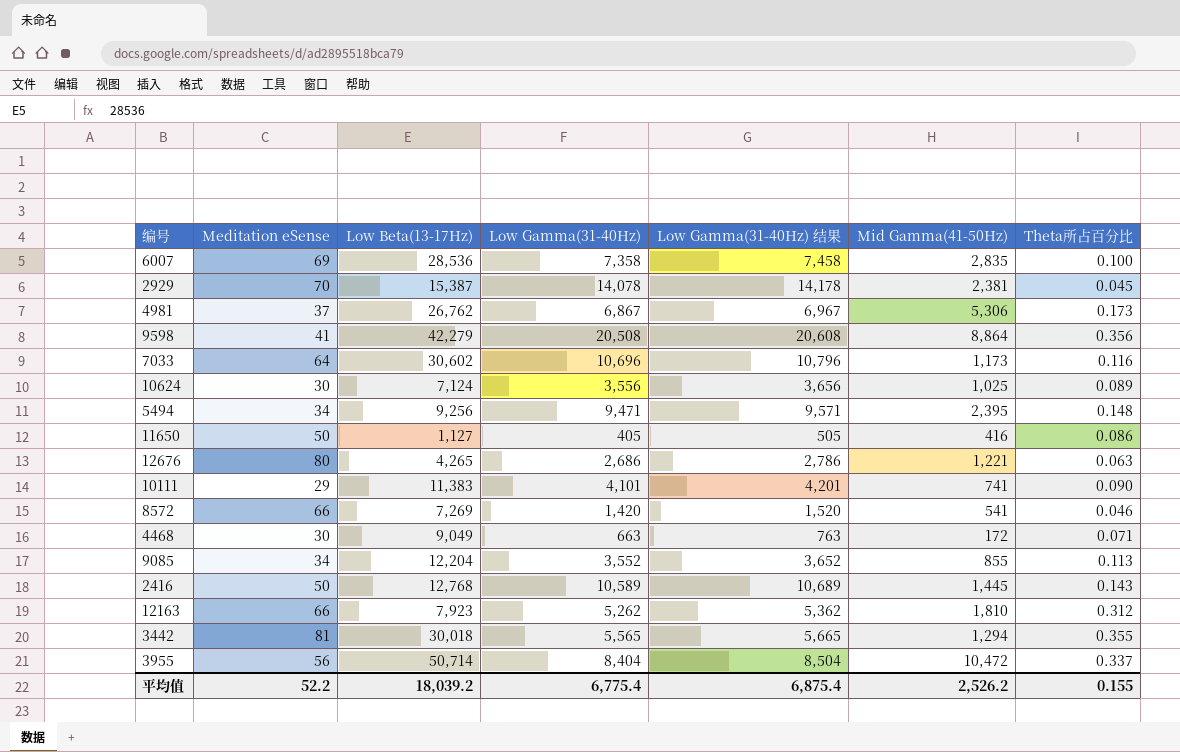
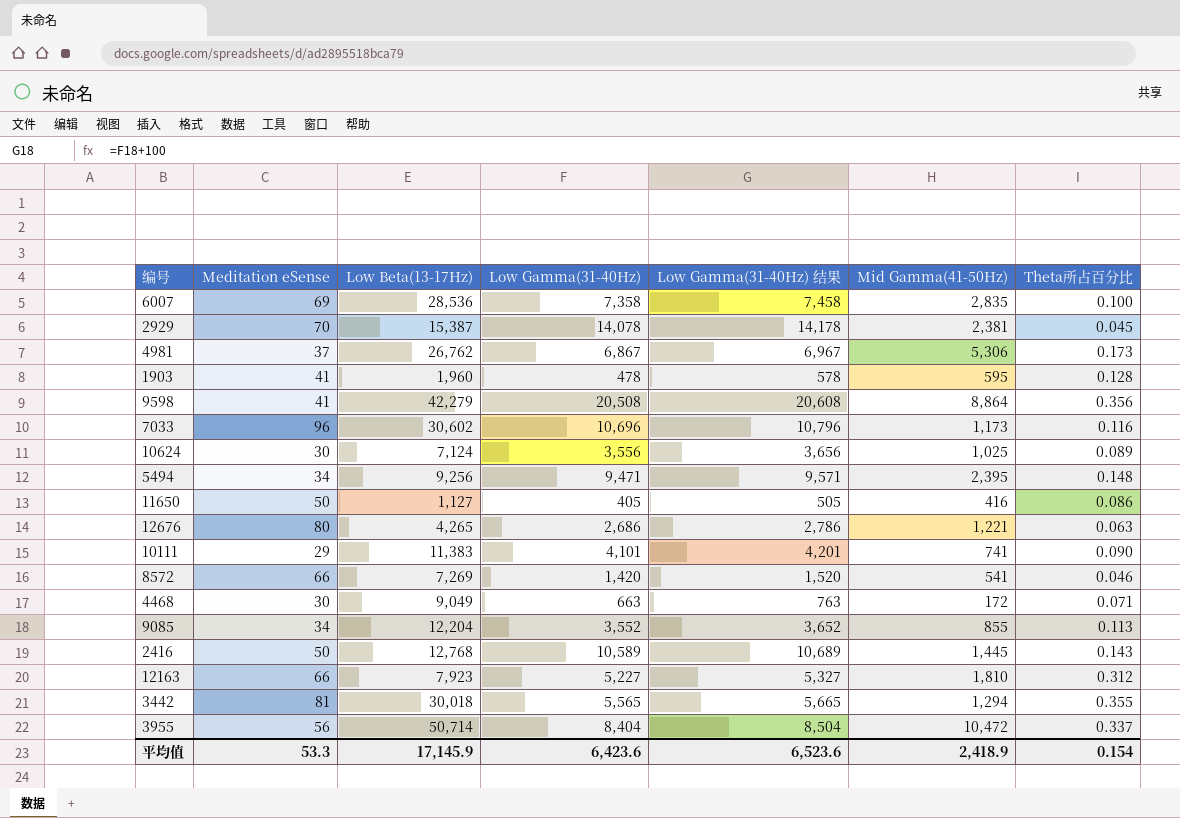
row 1903: none -> 41 | 1,960 | 478 | 578 | 595 | 0.128
7033 | Meditation eSense: 64 -> 96
12163 | Low Gamma(31-40Hz): 5,262 -> 5,227
12163 | Low Gamma(31-40Hz) 结果: 5,362 -> 5,327
平均值 | Meditation eSense: 52.2 -> 53.3
平均值 | Low Beta(13-17Hz): 18,039.2 -> 17,145.9
平均值 | Low Gamma(31-40Hz): 6,775.4 -> 6,423.6
平均值 | Low Gamma(31-40Hz) 结果: 6,875.4 -> 6,523.6
平均值 | Mid Gamma(41-50Hz): 2,526.2 -> 2,418.9
平均值 | Theta所占百分比: 0.155 -> 0.154

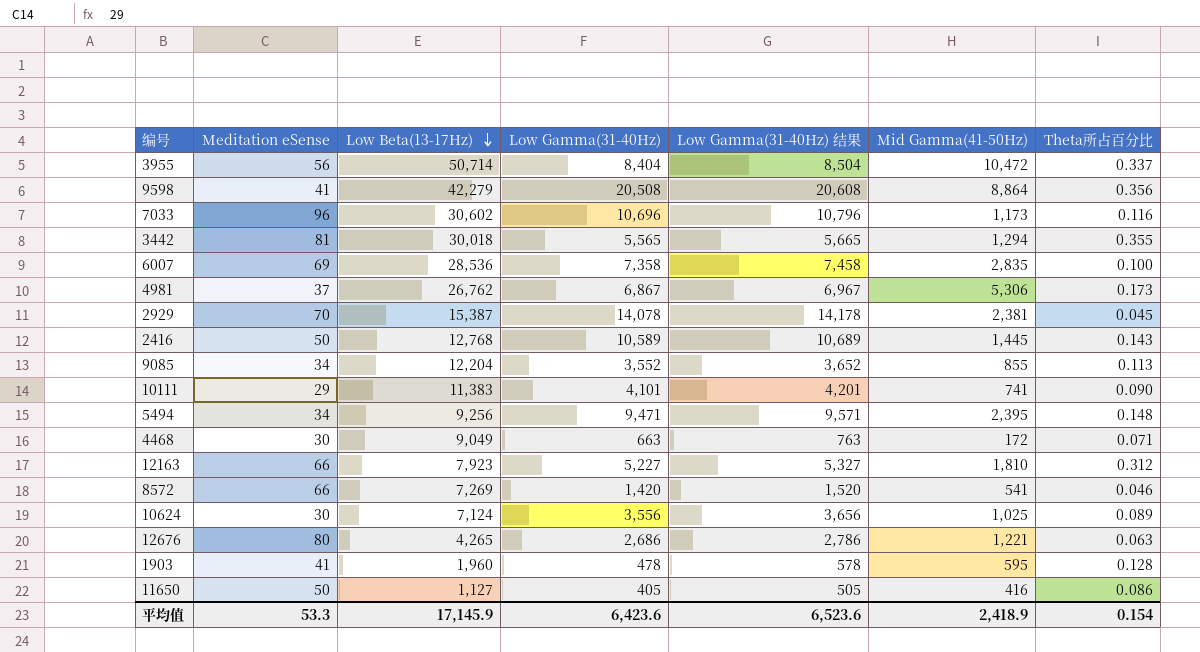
row order: none -> Low Beta(13-17Hz) descending

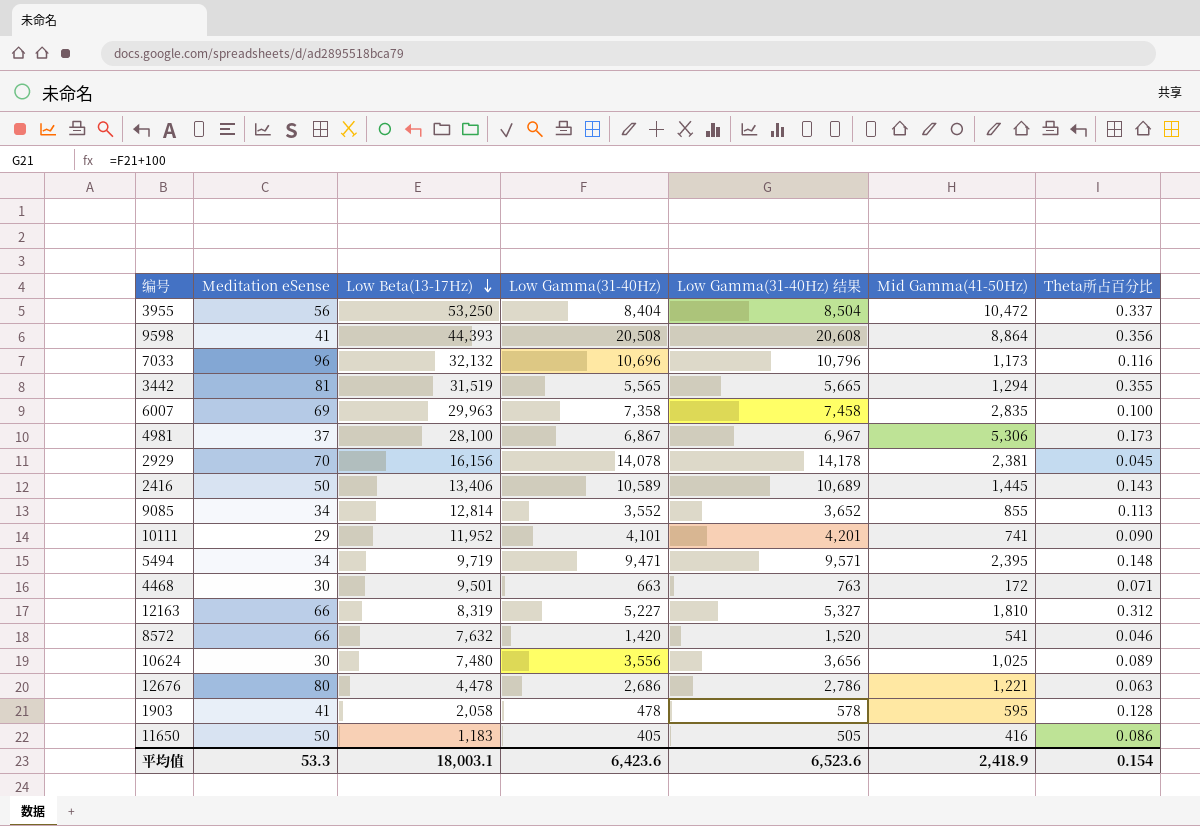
3955 | Low Beta(13-17Hz): 50,714 -> 53,250
9598 | Low Beta(13-17Hz): 42,279 -> 44,393
7033 | Low Beta(13-17Hz): 30,602 -> 32,132
3442 | Low Beta(13-17Hz): 30,018 -> 31,519
6007 | Low Beta(13-17Hz): 28,536 -> 29,963
4981 | Low Beta(13-17Hz): 26,762 -> 28,100
2929 | Low Beta(13-17Hz): 15,387 -> 16,156
2416 | Low Beta(13-17Hz): 12,768 -> 13,406
9085 | Low Beta(13-17Hz): 12,204 -> 12,814
10111 | Low Beta(13-17Hz): 11,383 -> 11,952
5494 | Low Beta(13-17Hz): 9,256 -> 9,719
4468 | Low Beta(13-17Hz): 9,049 -> 9,501
12163 | Low Beta(13-17Hz): 7,923 -> 8,319
8572 | Low Beta(13-17Hz): 7,269 -> 7,632
10624 | Low Beta(13-17Hz): 7,124 -> 7,480
12676 | Low Beta(13-17Hz): 4,265 -> 4,478
1903 | Low Beta(13-17Hz): 1,960 -> 2,058
11650 | Low Beta(13-17Hz): 1,127 -> 1,183
平均值 | Low Beta(13-17Hz): 17,145.9 -> 18,003.1

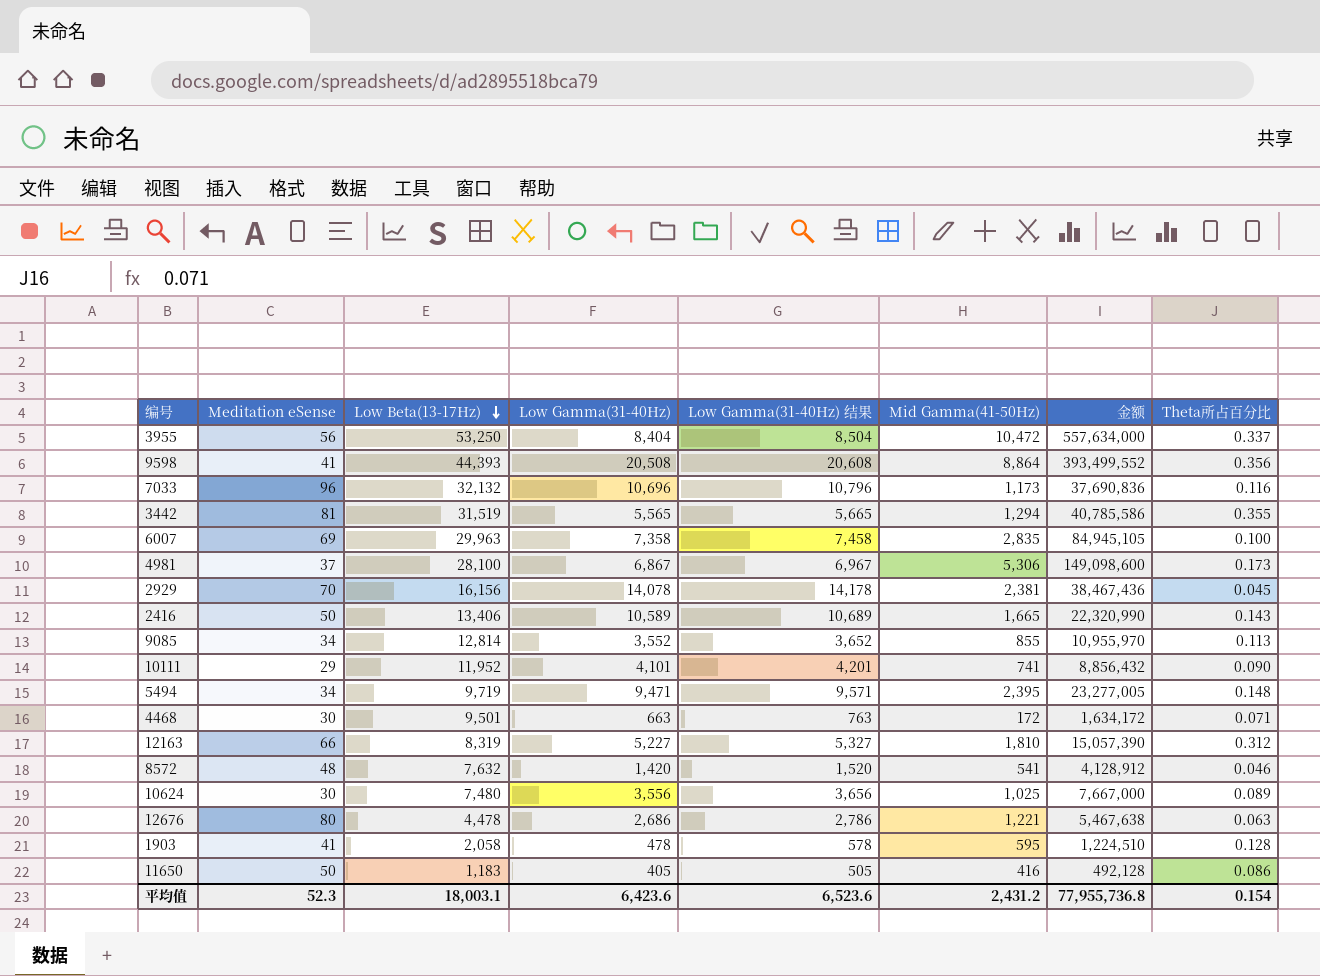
column 金额 | formula: none -> [Low Beta(13-17Hz)] * [Mid Gamma(41-50Hz)]
2416 | Mid Gamma(41-50Hz): 1,445 -> 1,665
8572 | Meditation eSense: 66 -> 48
平均值 | Meditation eSense: 53.3 -> 52.3
平均值 | Mid Gamma(41-50Hz): 2,418.9 -> 2,431.2

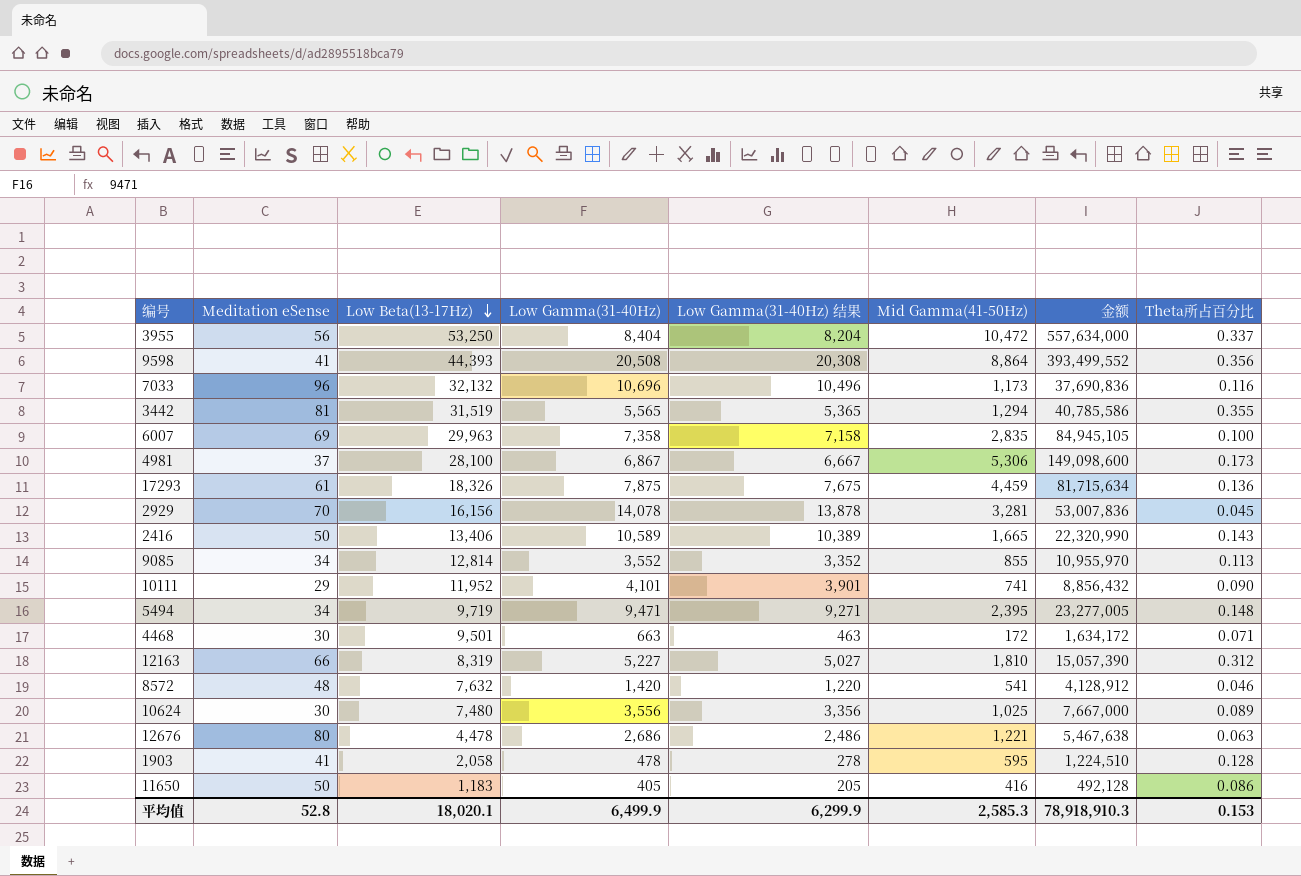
column Low Gamma(31-40Hz) 结果 | formula: [Low Gamma(31-40Hz)] + 100 -> [Low Gamma(31-40Hz)] - 200
row 17293: none -> 61 | 18,326 | 7,875 | 7,675 | 4,459 | 81,715,634 | 0.136
2929 | Mid Gamma(41-50Hz): 2,381 -> 3,281
2929 | 金额: 38,467,436 -> 53,007,836
平均值 | Meditation eSense: 52.3 -> 52.8
平均值 | Low Beta(13-17Hz): 18,003.1 -> 18,020.1
平均值 | Low Gamma(31-40Hz): 6,423.6 -> 6,499.9
平均值 | Low Gamma(31-40Hz) 结果: 6,523.6 -> 6,299.9
平均值 | Mid Gamma(41-50Hz): 2,431.2 -> 2,585.3
平均值 | 金额: 77,955,736.8 -> 78,918,910.3
平均值 | Theta所占百分比: 0.154 -> 0.153

